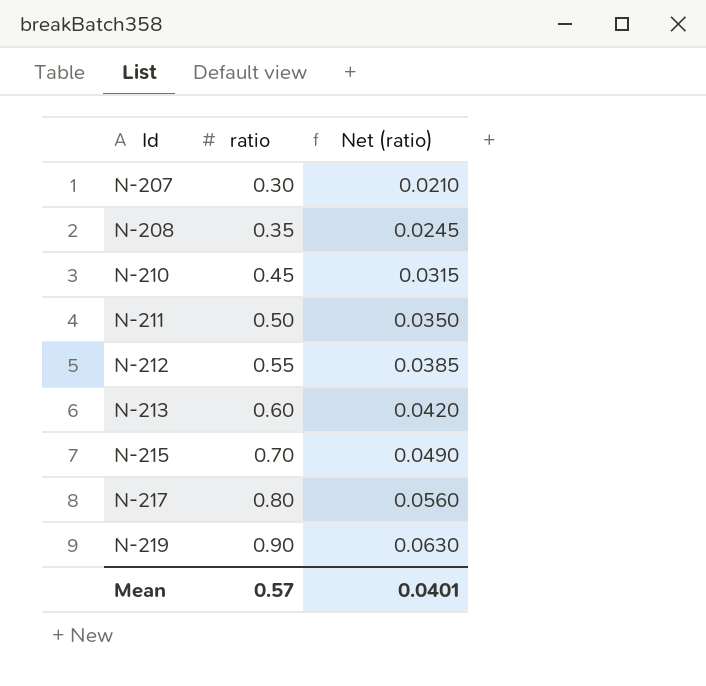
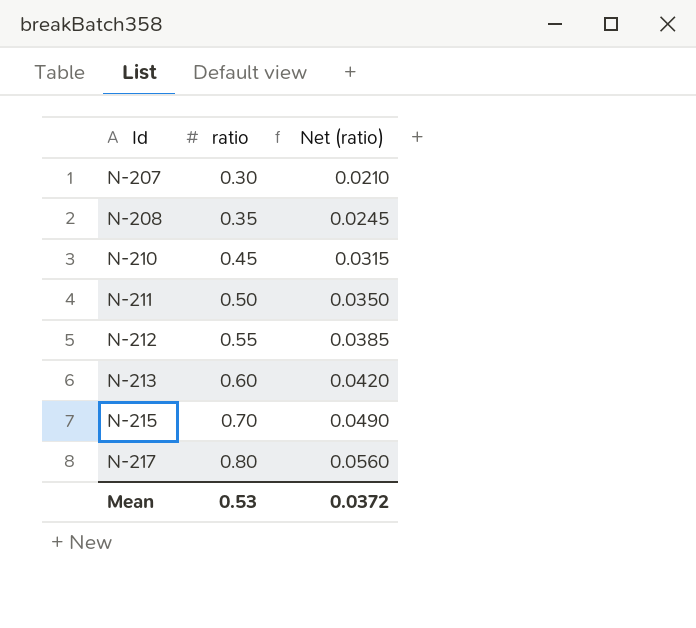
row N-219: 0.90 | 0.0630 -> none
Mean | ratio: 0.57 -> 0.53
Mean | Net (ratio): 0.0401 -> 0.0372

